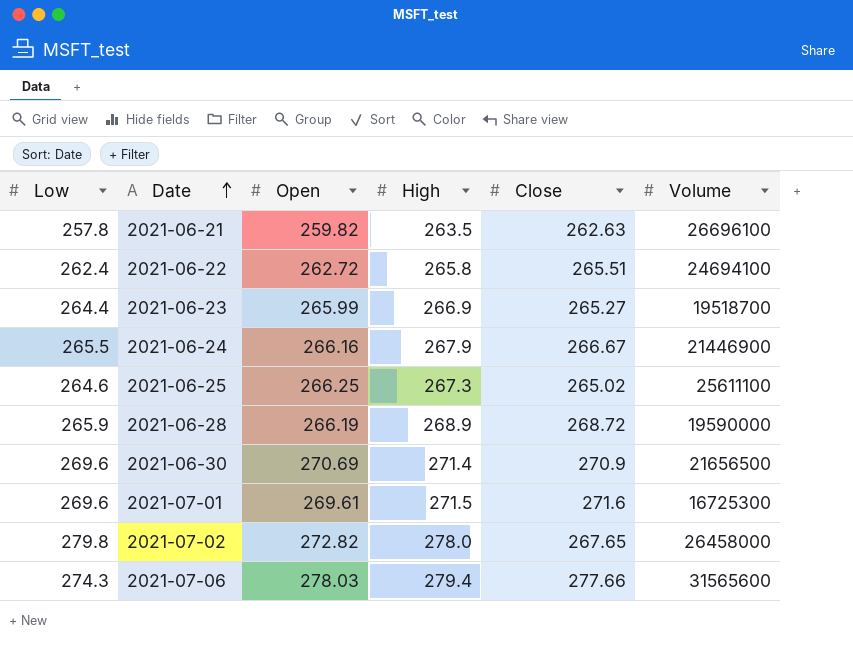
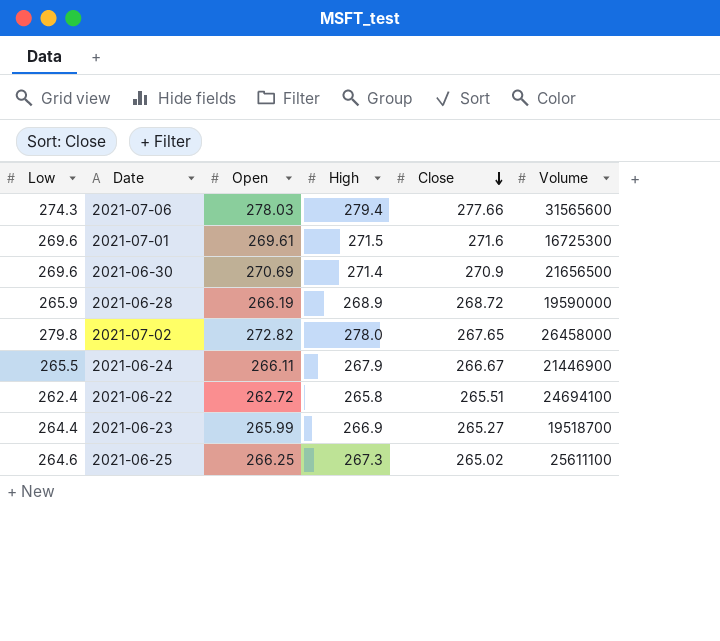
row order: Date ascending -> Close descending
row 2021-06-21: 257.8 | 259.82 | 263.5 | 262.63 | 26696100 -> none
2021-06-24 | Open: 266.16 -> 266.11

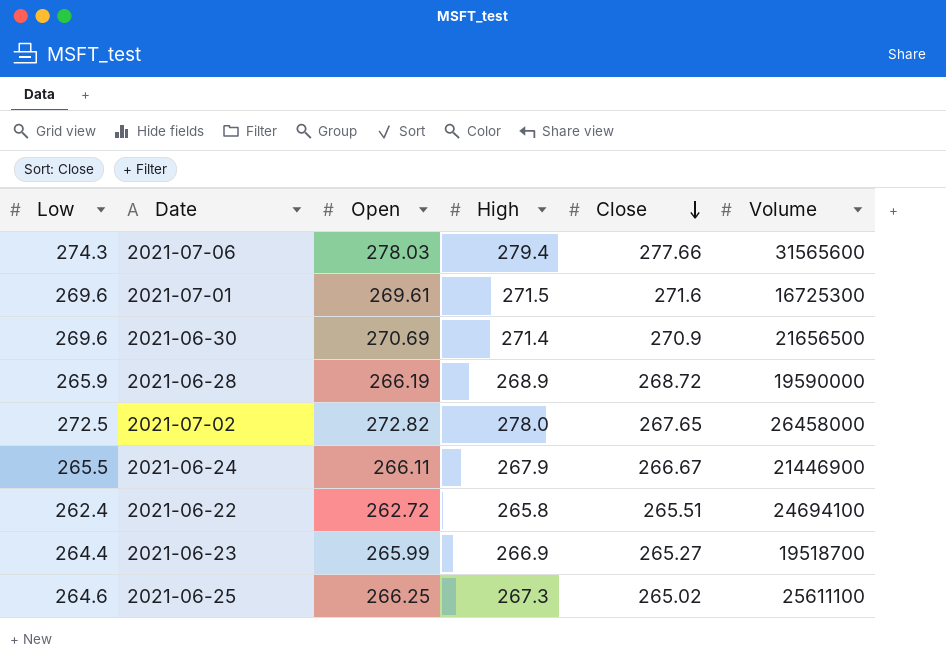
2021-07-02 | Low: 279.8 -> 272.5

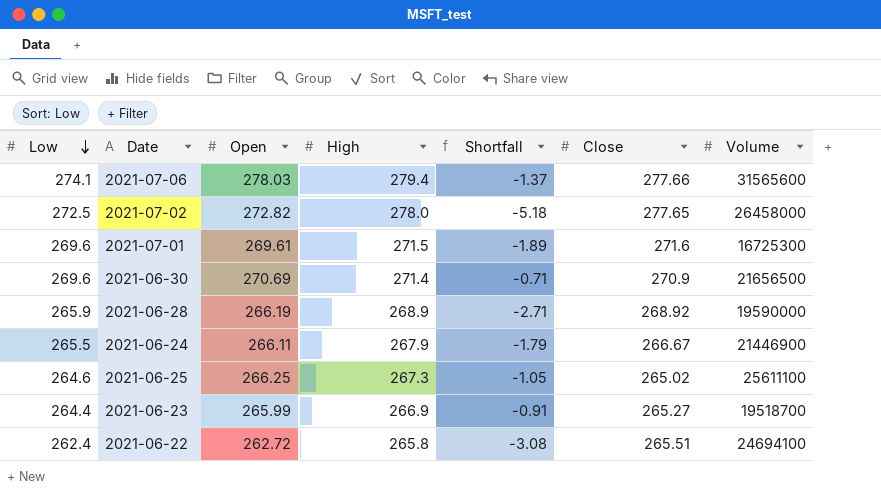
row order: Close descending -> Low descending
column Shortfall | formula: none -> [Open] - [High]
2021-07-06 | Low: 274.3 -> 274.1
2021-07-02 | Close: 267.65 -> 277.65
2021-06-28 | Close: 268.72 -> 268.92

